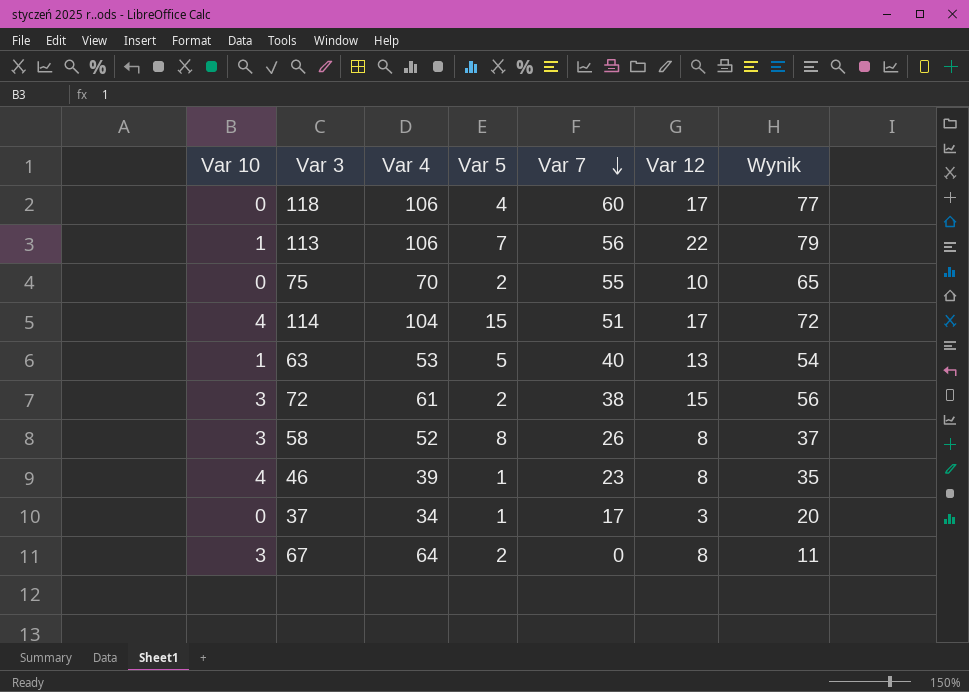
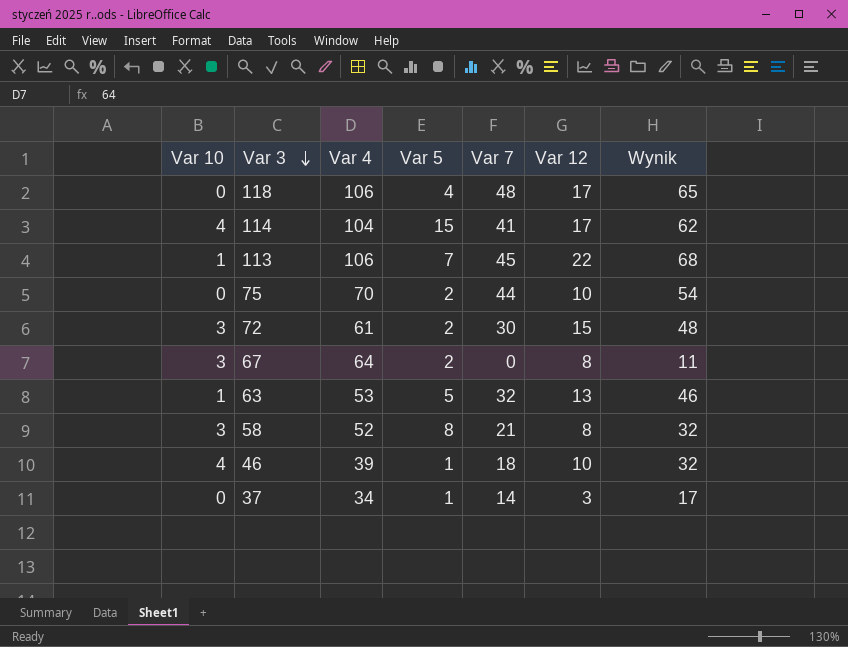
row order: Var 7 descending -> Var 3 descending
118 | Var 7: 60 -> 48
118 | Wynik: 77 -> 65
114 | Var 7: 51 -> 41
114 | Wynik: 72 -> 62
113 | Var 7: 56 -> 45
113 | Wynik: 79 -> 68
75 | Var 7: 55 -> 44
75 | Wynik: 65 -> 54
72 | Var 7: 38 -> 30
72 | Wynik: 56 -> 48
63 | Var 7: 40 -> 32
63 | Wynik: 54 -> 46
58 | Var 7: 26 -> 21
58 | Wynik: 37 -> 32
46 | Var 7: 23 -> 18
46 | Var 12: 8 -> 10
46 | Wynik: 35 -> 32
37 | Var 7: 17 -> 14
37 | Wynik: 20 -> 17

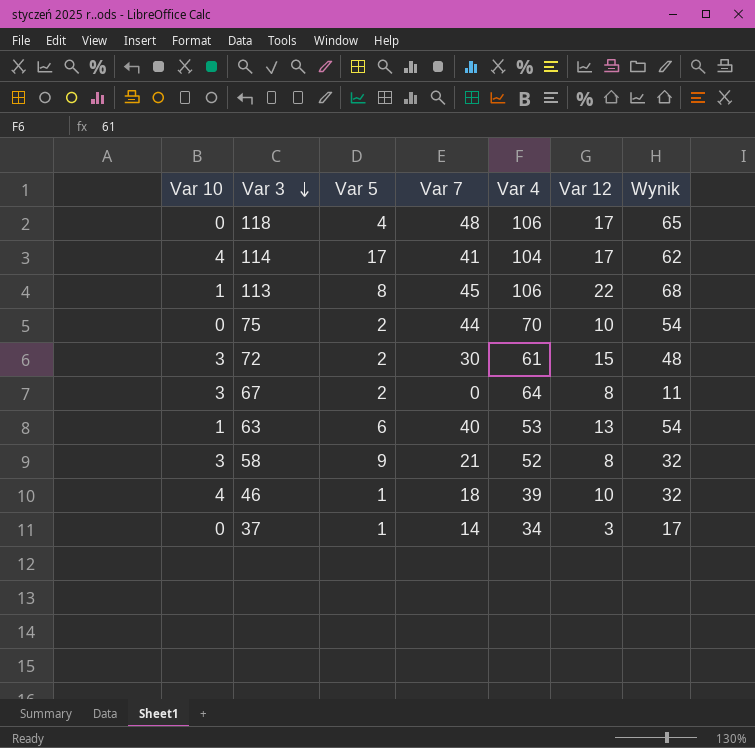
column Var 4 | position: 3 -> 5
114 | Var 5: 15 -> 17
113 | Var 5: 7 -> 8
63 | Var 5: 5 -> 6
63 | Var 7: 32 -> 40
63 | Wynik: 46 -> 54
58 | Var 5: 8 -> 9

